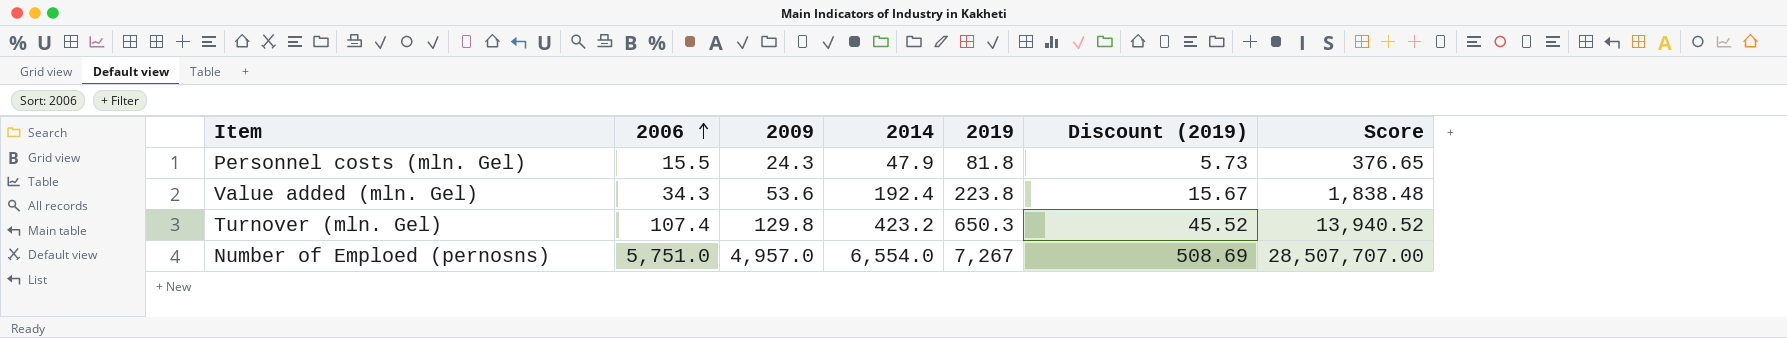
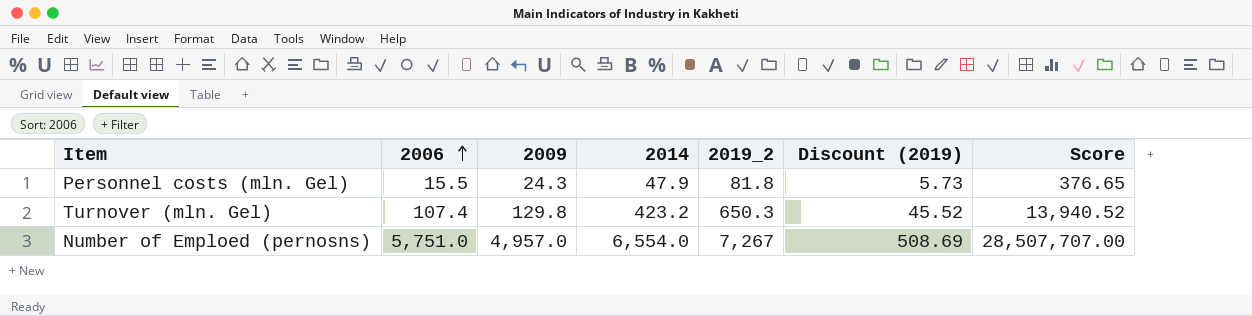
column name: 2019 -> 2019_2
row Value added (mln. Gel): 34.3 | 53.6 | 192.4 | 223.8 | 15.67 | 1,838.48 -> none

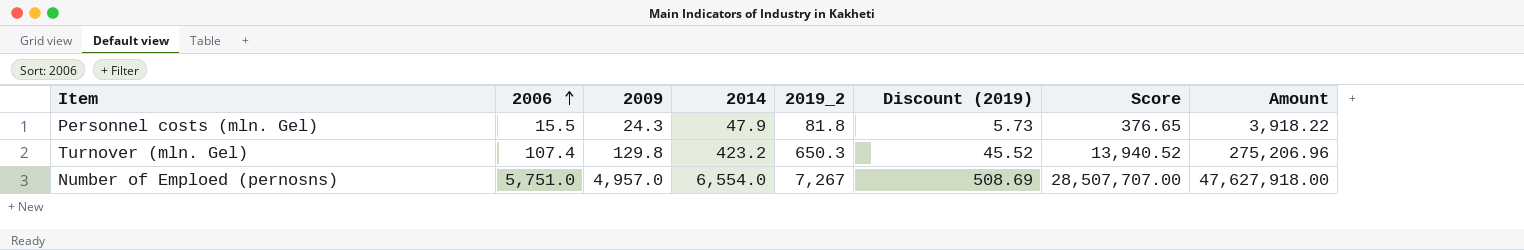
column Amount | formula: none -> [2014] * [2019_2]

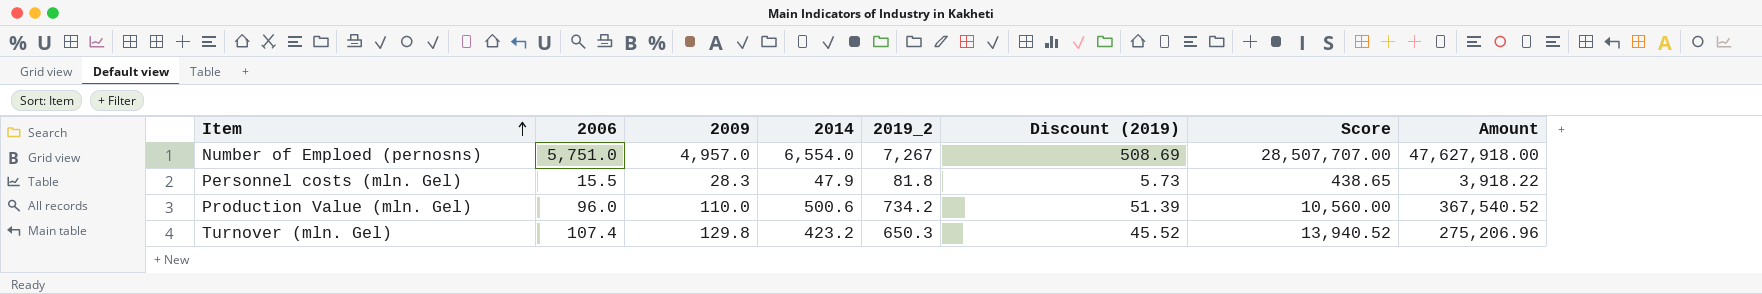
row order: 2006 ascending -> Item ascending
Personnel costs (mln. Gel) | 2009: 24.3 -> 28.3
Personnel costs (mln. Gel) | Score: 376.65 -> 438.65
row Production Value (mln. Gel): none -> 96.0 | 110.0 | 500.6 | 734.2 | 51.39 | 10,560.00 | 367,540.52

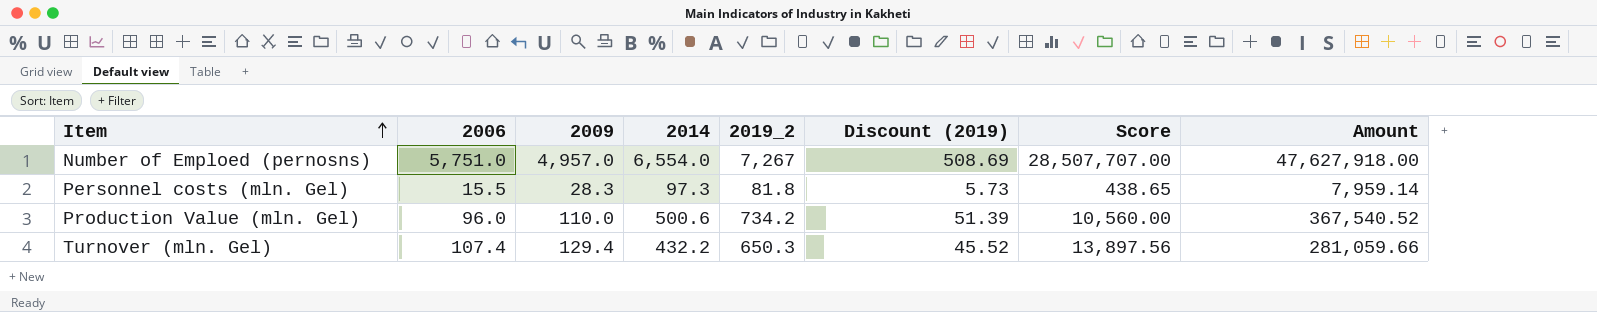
Personnel costs (mln. Gel) | 2014: 47.9 -> 97.3
Personnel costs (mln. Gel) | Amount: 3,918.22 -> 7,959.14
Turnover (mln. Gel) | 2009: 129.8 -> 129.4
Turnover (mln. Gel) | 2014: 423.2 -> 432.2
Turnover (mln. Gel) | Score: 13,940.52 -> 13,897.56
Turnover (mln. Gel) | Amount: 275,206.96 -> 281,059.66

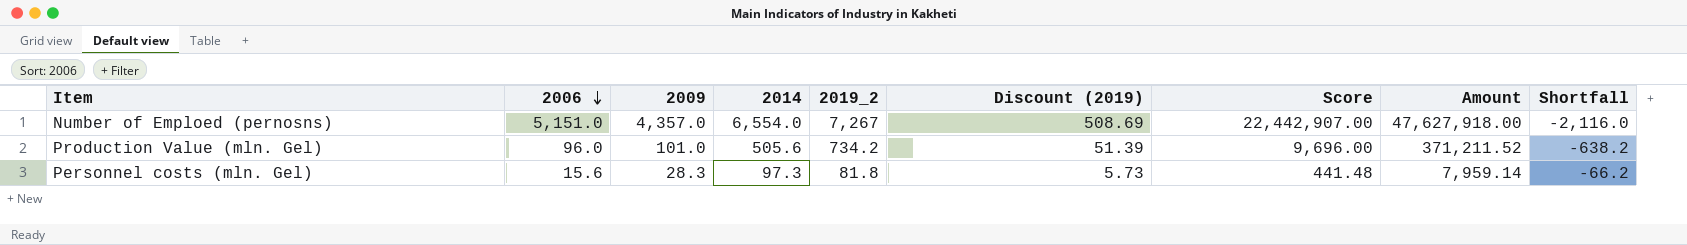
row order: Item ascending -> 2006 descending
column Shortfall | formula: none -> [2006] - [2019_2]
row Turnover (mln. Gel): 107.4 | 129.4 | 432.2 | 650.3 | 45.52 | 13,897.56 | 281,059.66 -> none
Number of Emploed (pernosns) | 2006: 5,751.0 -> 5,151.0
Number of Emploed (pernosns) | 2009: 4,957.0 -> 4,357.0
Number of Emploed (pernosns) | Score: 28,507,707.00 -> 22,442,907.00
Production Value (mln. Gel) | 2009: 110.0 -> 101.0
Production Value (mln. Gel) | 2014: 500.6 -> 505.6
Production Value (mln. Gel) | Score: 10,560.00 -> 9,696.00
Production Value (mln. Gel) | Amount: 367,540.52 -> 371,211.52
Personnel costs (mln. Gel) | 2006: 15.5 -> 15.6
Personnel costs (mln. Gel) | Score: 438.65 -> 441.48

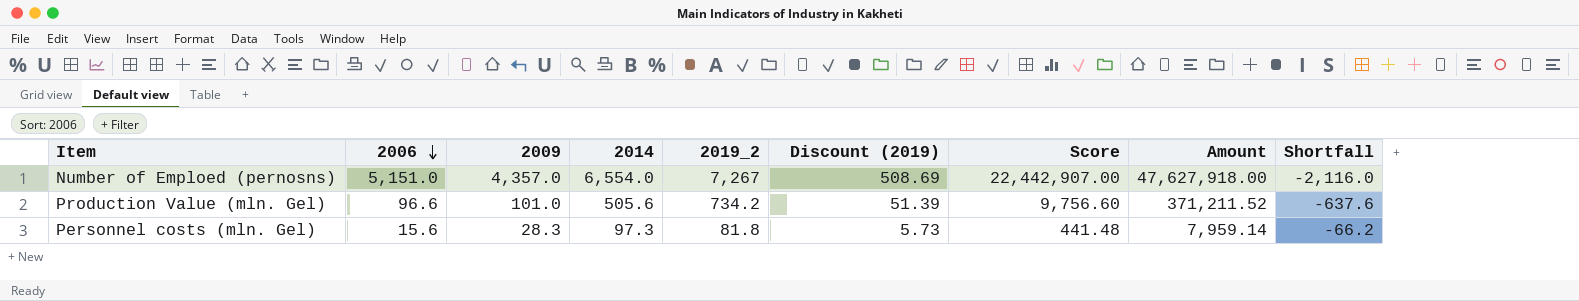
Production Value (mln. Gel) | 2006: 96.0 -> 96.6
Production Value (mln. Gel) | Score: 9,696.00 -> 9,756.60
Production Value (mln. Gel) | Shortfall: -638.2 -> -637.6

